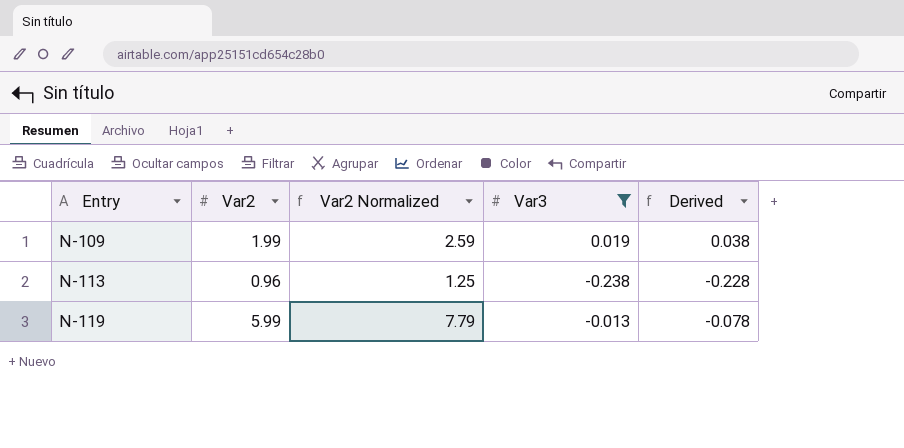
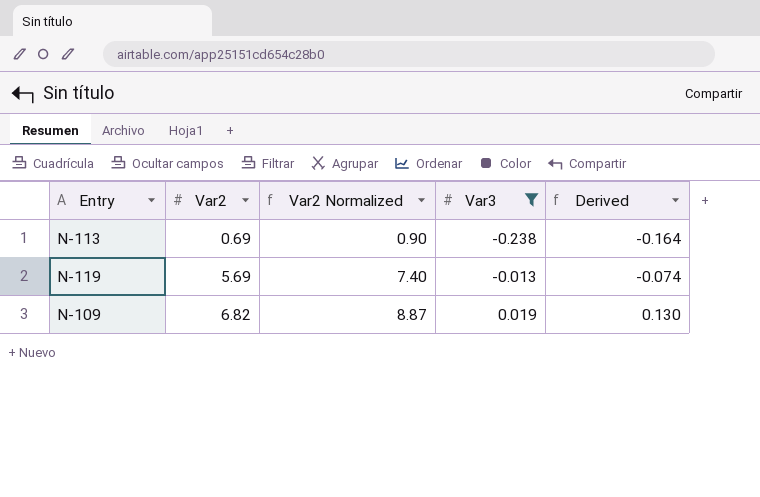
row order: Entry ascending -> Var2 ascending
N-113 | Var2: 0.96 -> 0.69
N-113 | Var2 Normalized: 1.25 -> 0.90
N-113 | Derived: -0.228 -> -0.164
N-119 | Var2: 5.99 -> 5.69
N-119 | Var2 Normalized: 7.79 -> 7.40
N-119 | Derived: -0.078 -> -0.074
N-109 | Var2: 1.99 -> 6.82
N-109 | Var2 Normalized: 2.59 -> 8.87
N-109 | Derived: 0.038 -> 0.130

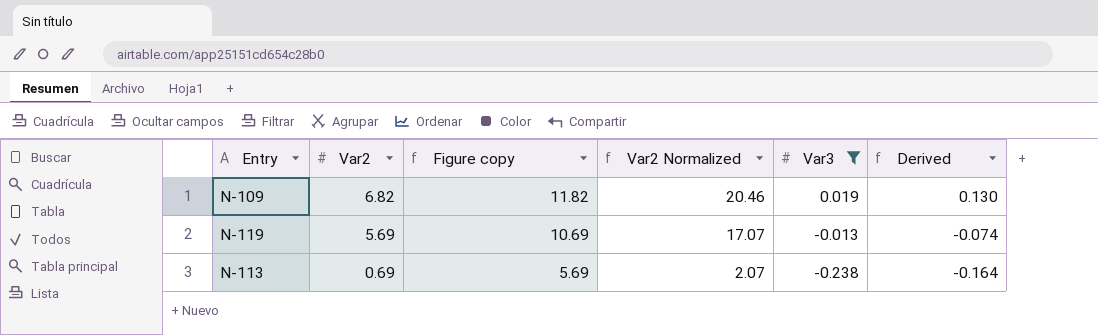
row order: Var2 ascending -> Var2 descending
column Figure copy | formula: none -> [Var2] + 5
column Var2 Normalized | formula: [Var2] * 1.3 -> [Var2] * 3

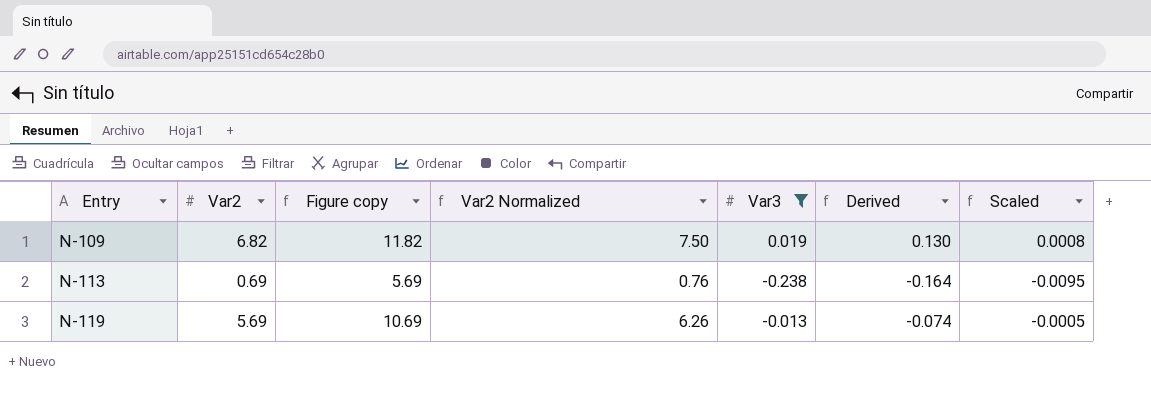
row order: Var2 descending -> Entry ascending
column Var2 Normalized | formula: [Var2] * 3 -> [Var2] * 1.1
column Scaled | formula: none -> [Var3] * 0.04

